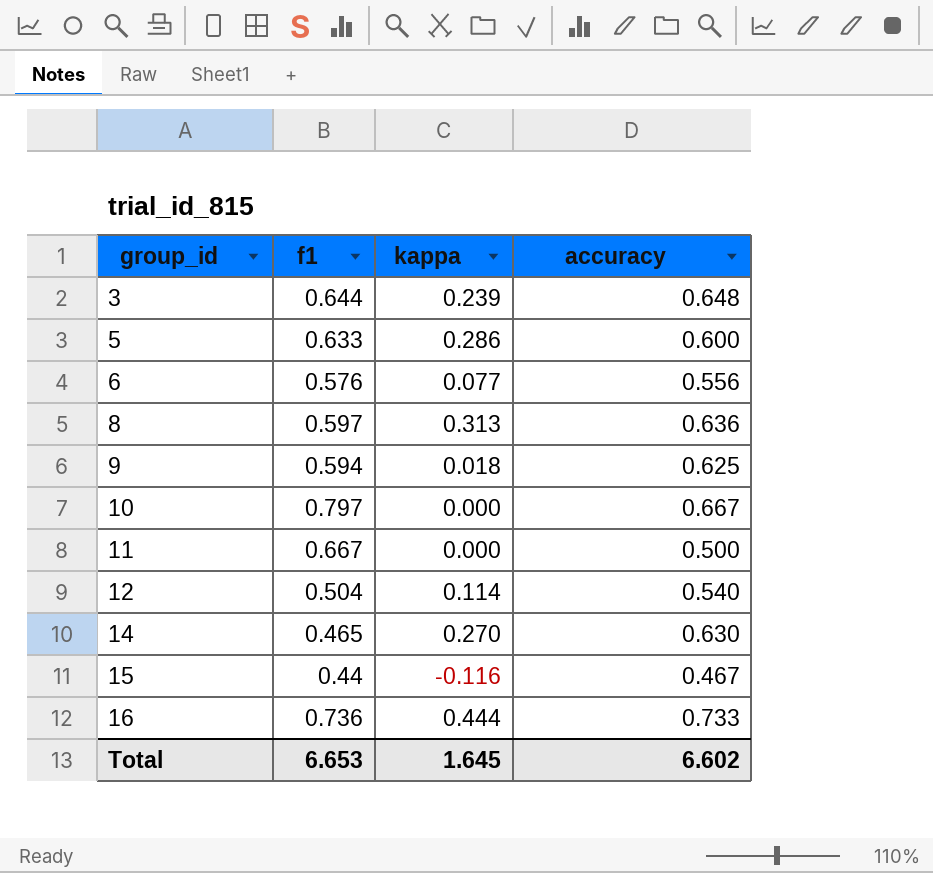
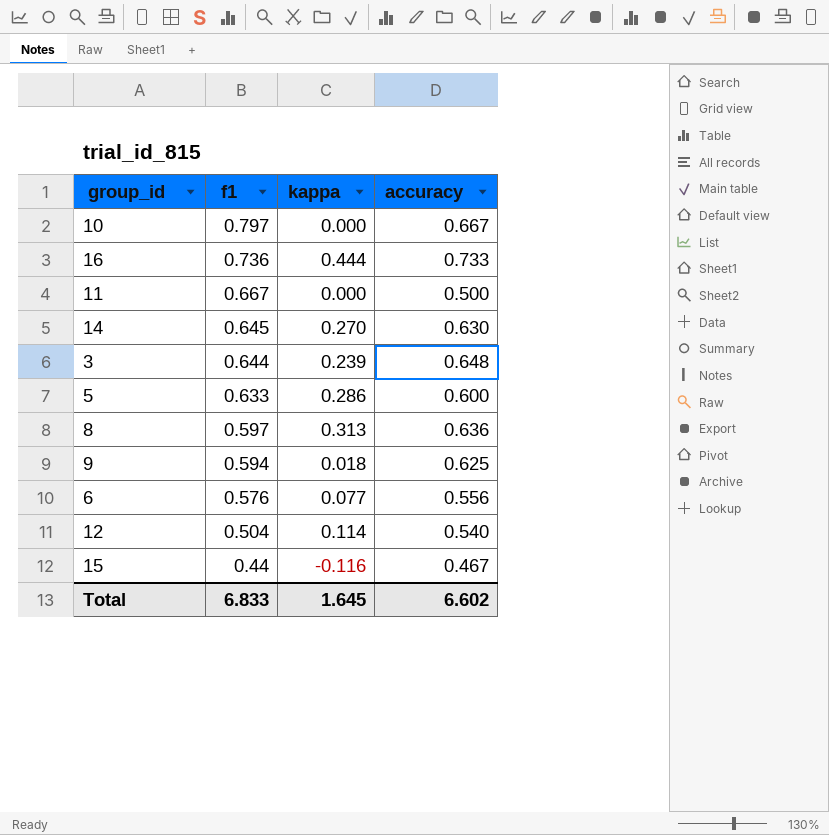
row order: group_id ascending -> f1 descending
14 | f1: 0.465 -> 0.645
Total | f1: 6.653 -> 6.833

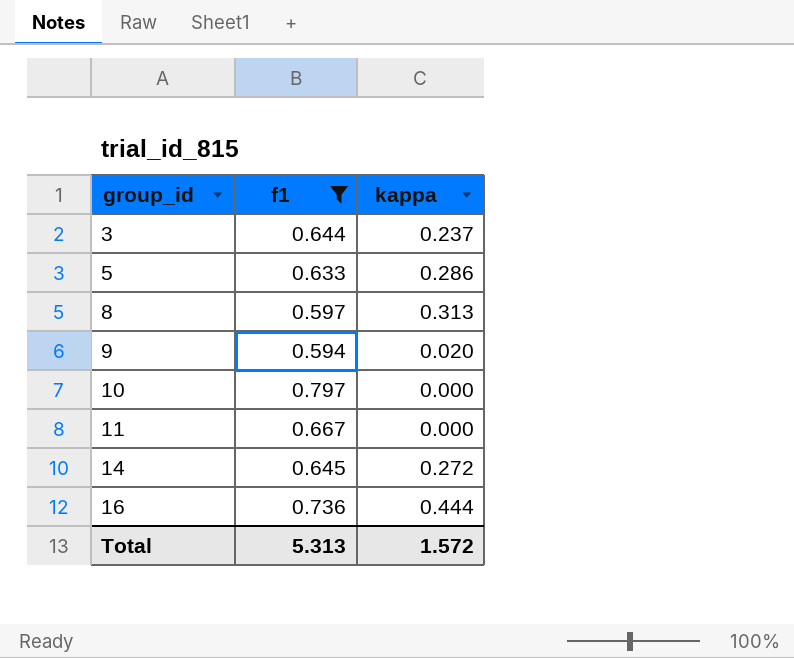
filter: none -> f1 >= 0.594
row order: f1 descending -> group_id ascending
column accuracy | position: 4 -> none
3 | kappa: 0.239 -> 0.237
9 | kappa: 0.018 -> 0.020
14 | kappa: 0.270 -> 0.272
Total | f1: 6.833 -> 5.313
Total | kappa: 1.645 -> 1.572

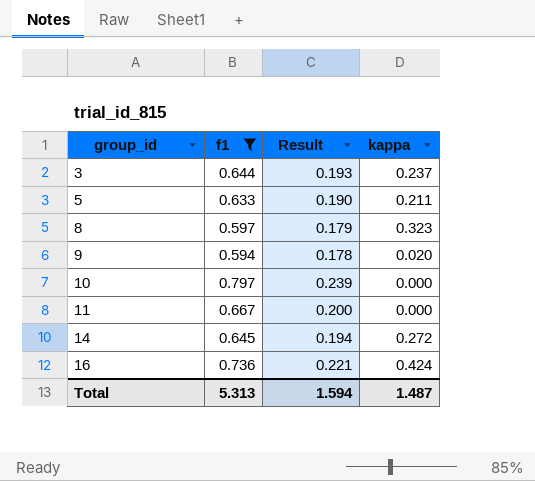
column Result | formula: none -> [f1] * 0.3
5 | kappa: 0.286 -> 0.211
8 | kappa: 0.313 -> 0.323
16 | kappa: 0.444 -> 0.424
Total | kappa: 1.572 -> 1.487

